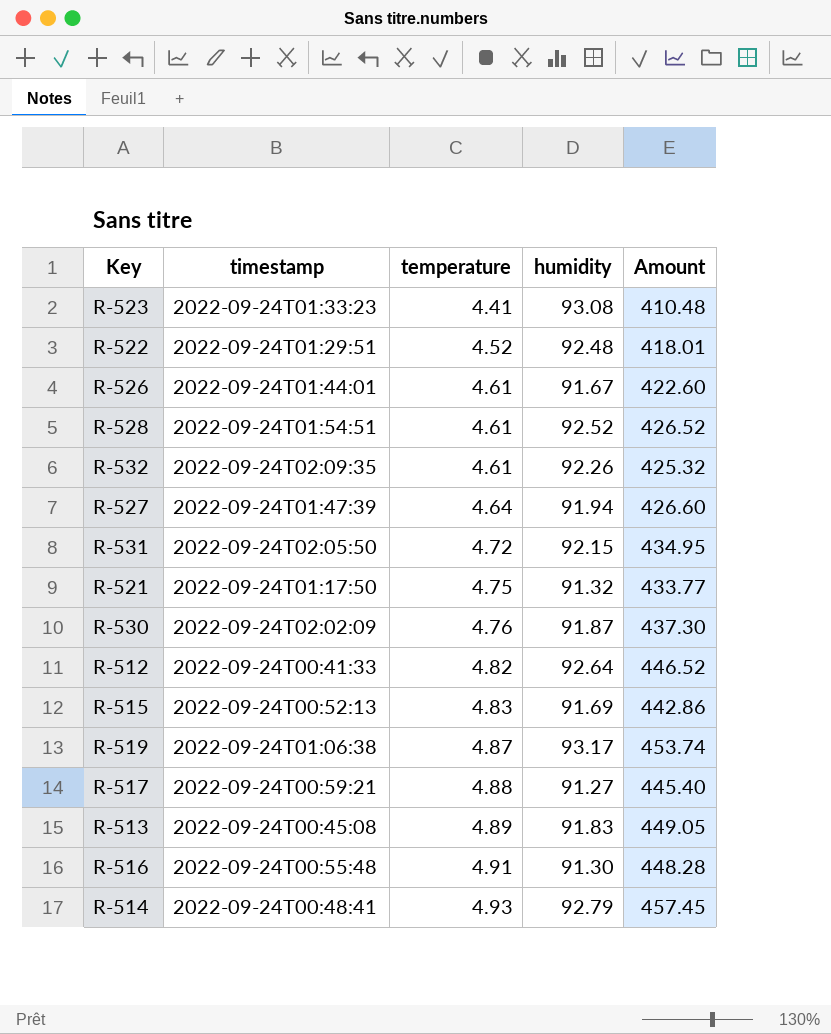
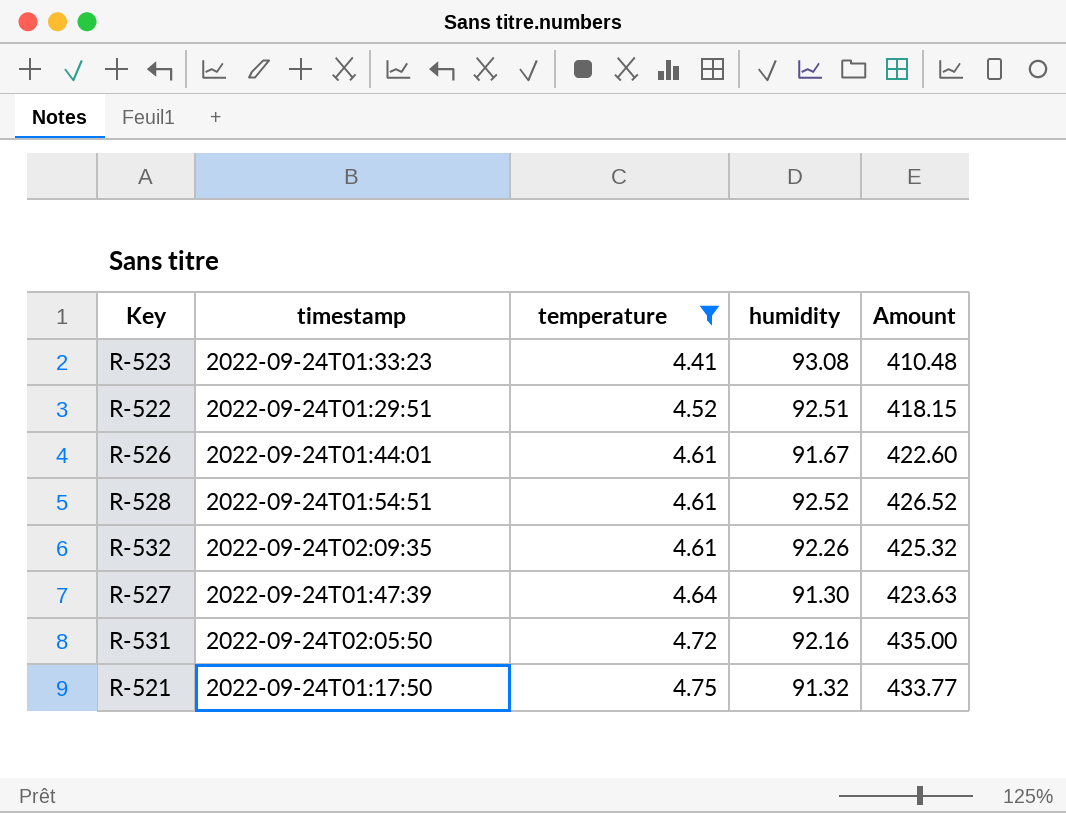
filter: none -> temperature <= 4.75
R-522 | humidity: 92.48 -> 92.51
R-522 | Amount: 418.01 -> 418.15
R-527 | humidity: 91.94 -> 91.30
R-527 | Amount: 426.60 -> 423.63
R-531 | humidity: 92.15 -> 92.16
R-531 | Amount: 434.95 -> 435.00

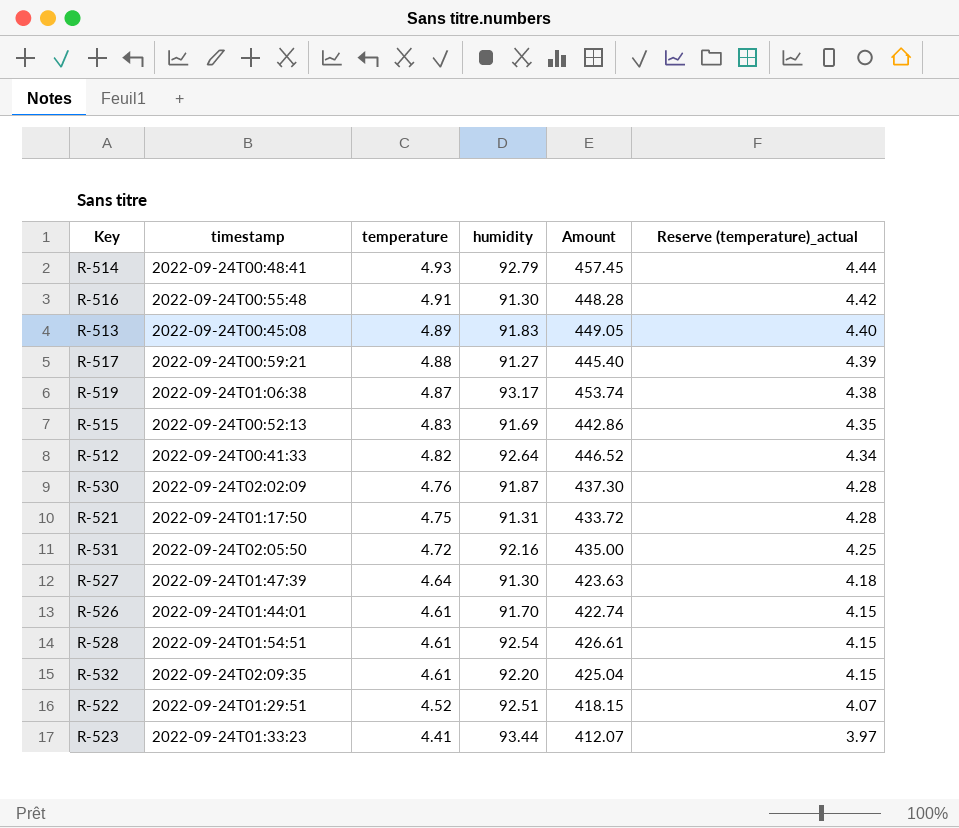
filter: temperature <= 4.75 -> none
row order: temperature ascending -> temperature descending
column Reserve (temperature)_actual | formula: none -> [temperature] * 0.9
R-521 | humidity: 91.32 -> 91.31
R-521 | Amount: 433.77 -> 433.72
R-526 | humidity: 91.67 -> 91.70
R-526 | Amount: 422.60 -> 422.74
R-528 | humidity: 92.52 -> 92.54
R-528 | Amount: 426.52 -> 426.61
R-532 | humidity: 92.26 -> 92.20
R-532 | Amount: 425.32 -> 425.04
R-523 | humidity: 93.08 -> 93.44
R-523 | Amount: 410.48 -> 412.07

